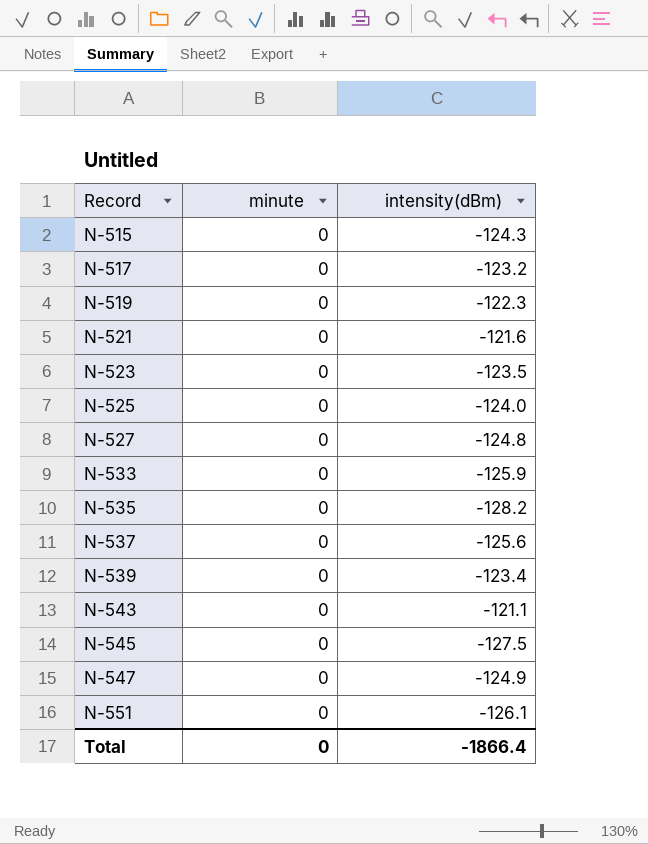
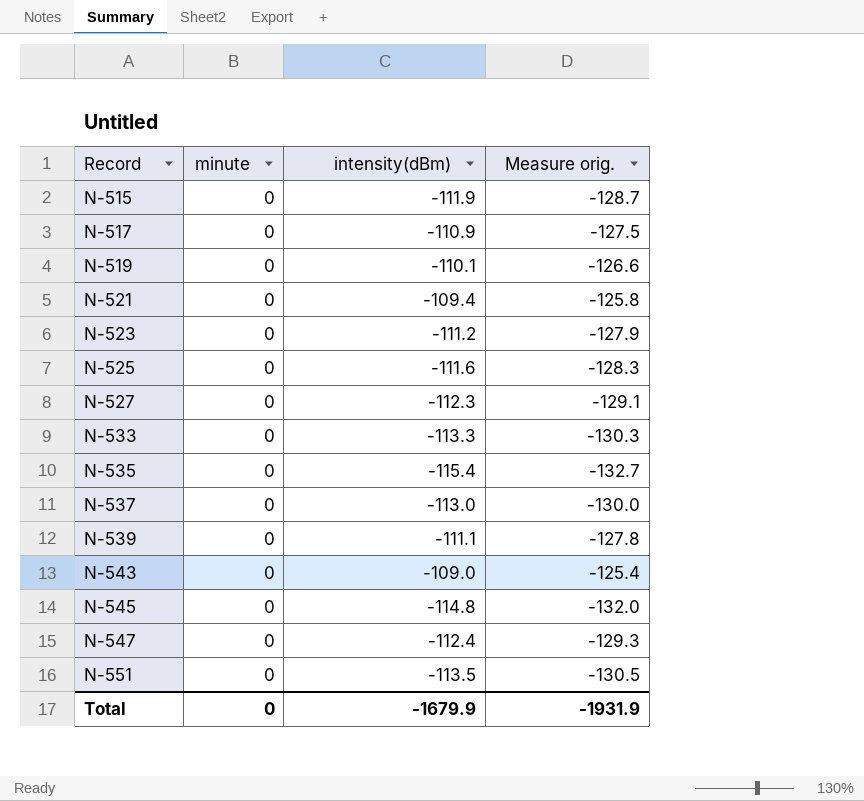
column Measure orig. | formula: none -> [intensity(dBm)] * 1.15
N-515 | intensity(dBm): -124.3 -> -111.9
N-517 | intensity(dBm): -123.2 -> -110.9
N-519 | intensity(dBm): -122.3 -> -110.1
N-521 | intensity(dBm): -121.6 -> -109.4
N-523 | intensity(dBm): -123.5 -> -111.2
N-525 | intensity(dBm): -124.0 -> -111.6
N-527 | intensity(dBm): -124.8 -> -112.3
N-533 | intensity(dBm): -125.9 -> -113.3
N-535 | intensity(dBm): -128.2 -> -115.4
N-537 | intensity(dBm): -125.6 -> -113.0
N-539 | intensity(dBm): -123.4 -> -111.1
N-543 | intensity(dBm): -121.1 -> -109.0
N-545 | intensity(dBm): -127.5 -> -114.8
N-547 | intensity(dBm): -124.9 -> -112.4
N-551 | intensity(dBm): -126.1 -> -113.5
Total | intensity(dBm): -1866.4 -> -1679.9

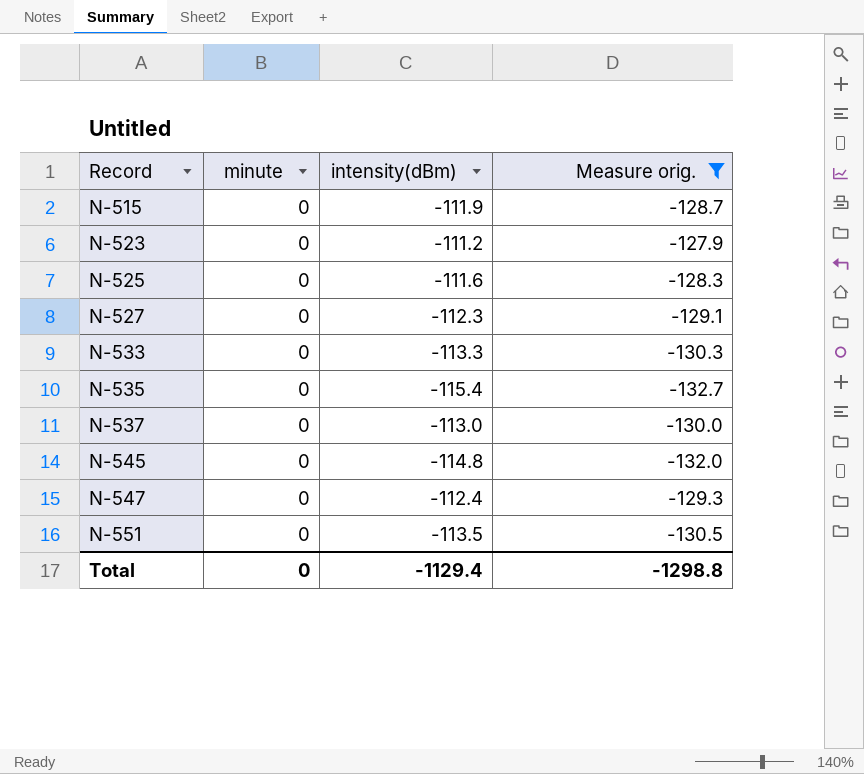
filter: none -> Measure orig. <= -127.9
Total | intensity(dBm): -1679.9 -> -1129.4
Total | Measure orig.: -1931.9 -> -1298.8

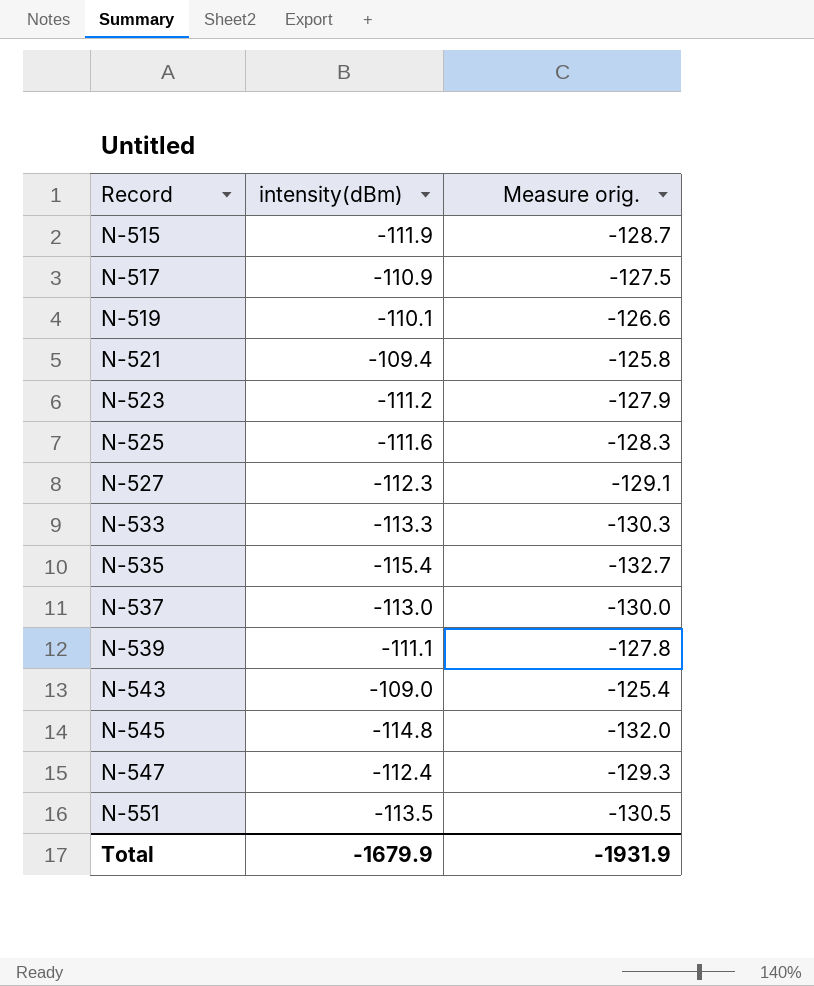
filter: Measure orig. <= -127.9 -> none
column minute | position: 2 -> none
Total | intensity(dBm): -1129.4 -> -1679.9
Total | Measure orig.: -1298.8 -> -1931.9

